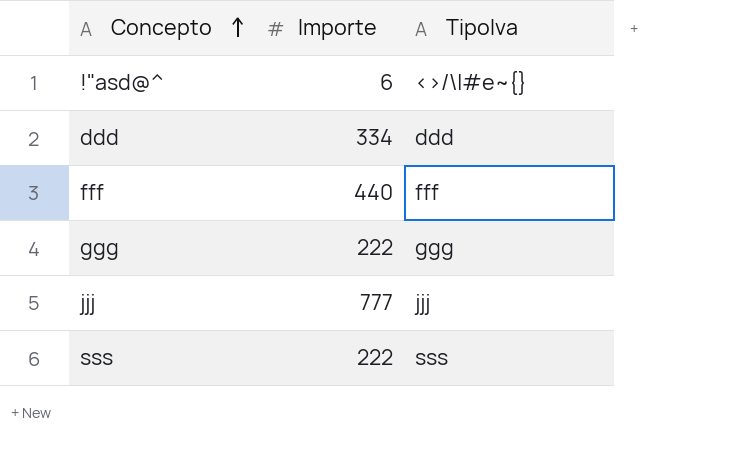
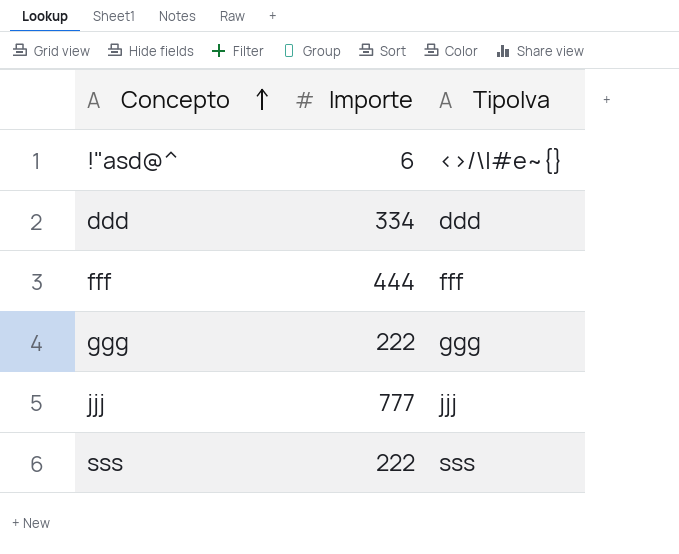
fff | Importe: 440 -> 444

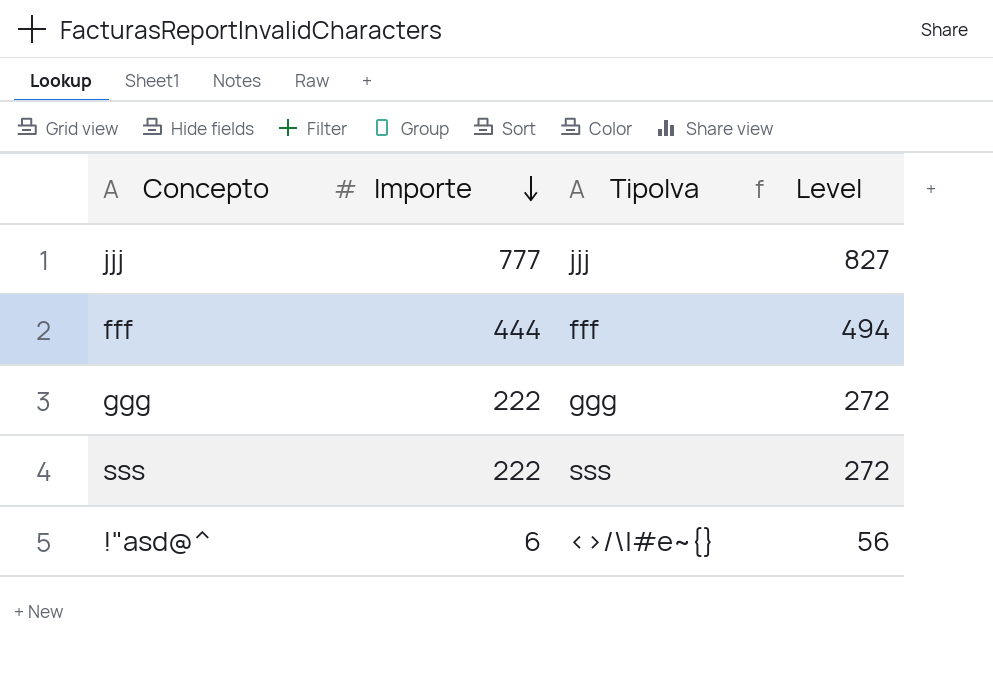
row order: Concepto ascending -> Importe descending
column Level | formula: none -> [Importe] + 50
row ddd: 334 | ddd -> none

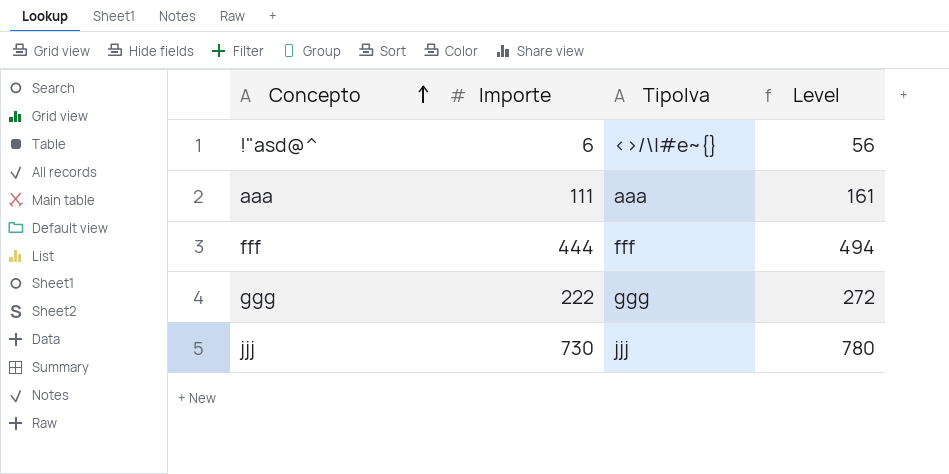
row order: Importe descending -> Concepto ascending
row sss: 222 | sss | 272 -> none
row aaa: none -> 111 | aaa | 161
jjj | Importe: 777 -> 730
jjj | Level: 827 -> 780

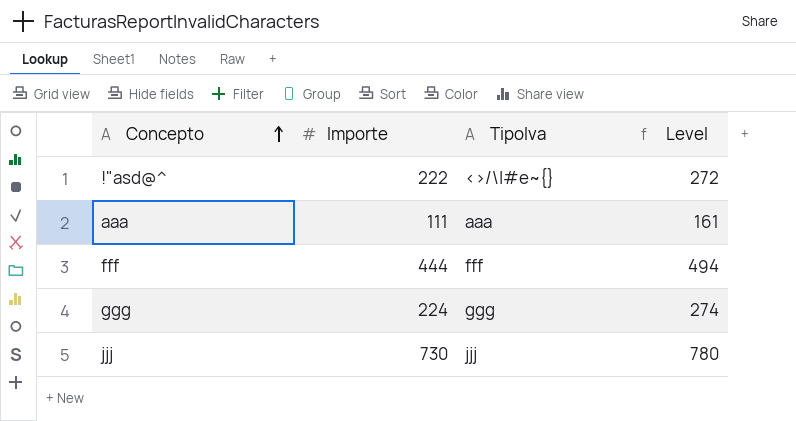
!"asd@^ | Importe: 6 -> 222
!"asd@^ | Level: 56 -> 272
ggg | Importe: 222 -> 224
ggg | Level: 272 -> 274

